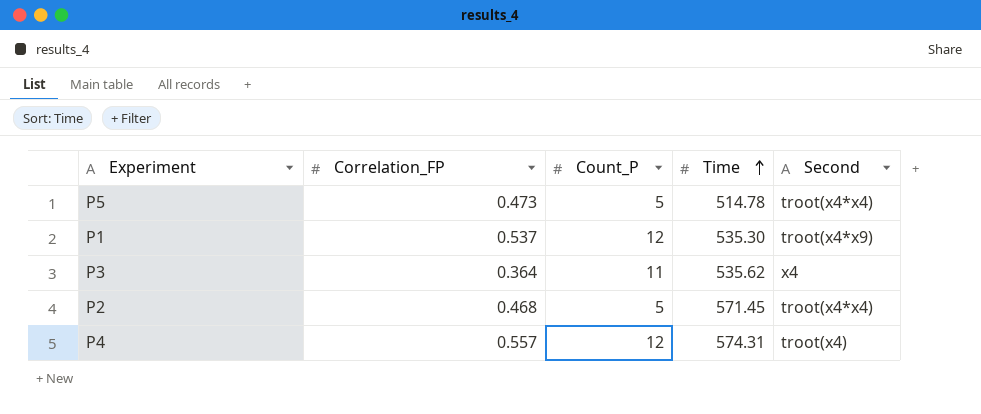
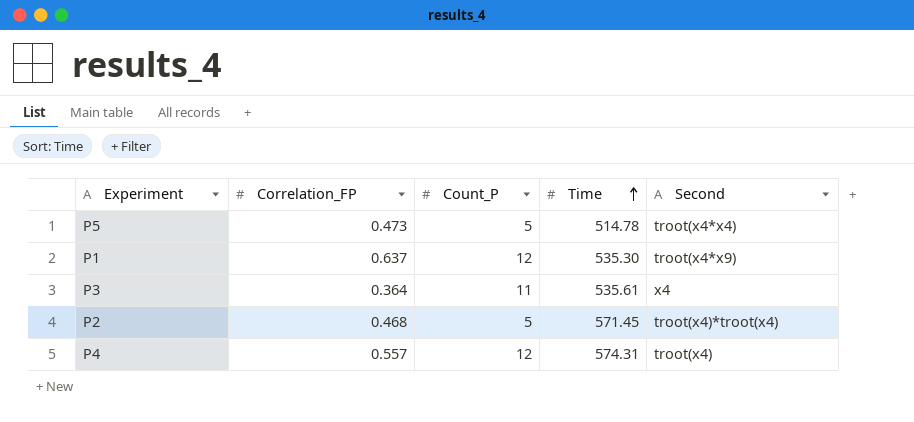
P1 | Correlation_FP: 0.537 -> 0.637
P3 | Time: 535.62 -> 535.61
P2 | Second: troot(x4*x4) -> troot(x4)*troot(x4)

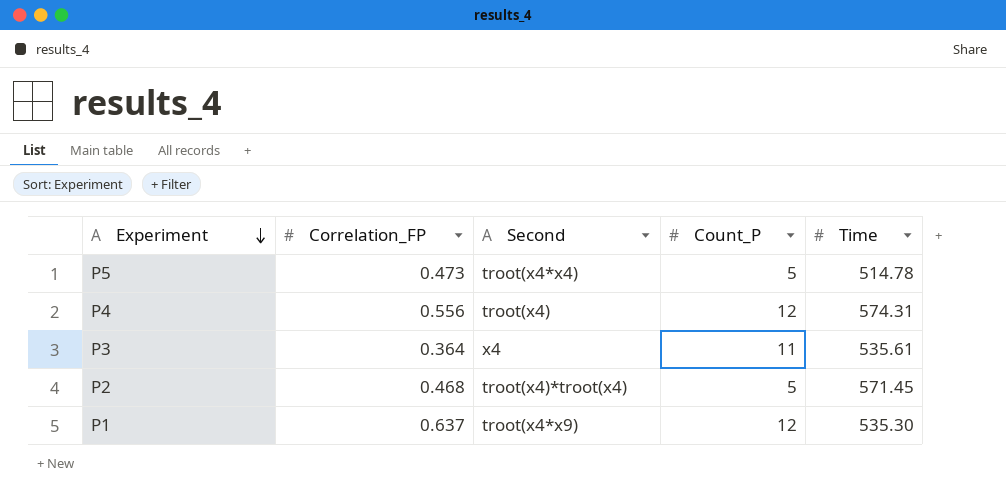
row order: Time ascending -> Experiment descending
column Second | position: 5 -> 3
P4 | Correlation_FP: 0.557 -> 0.556

